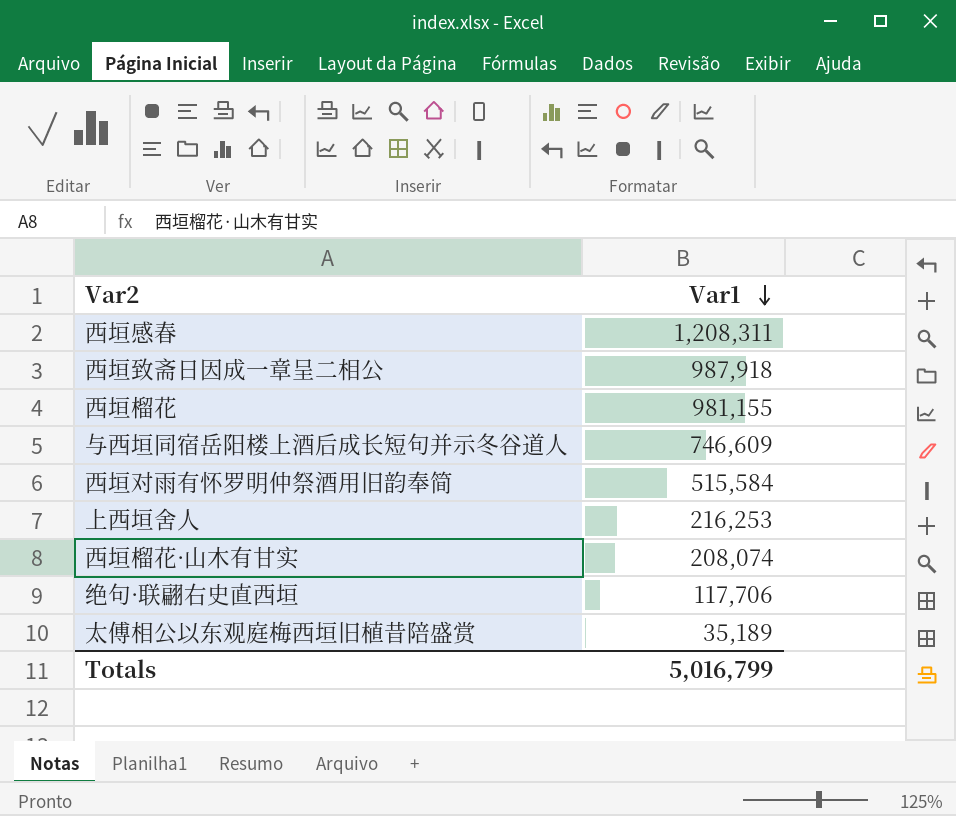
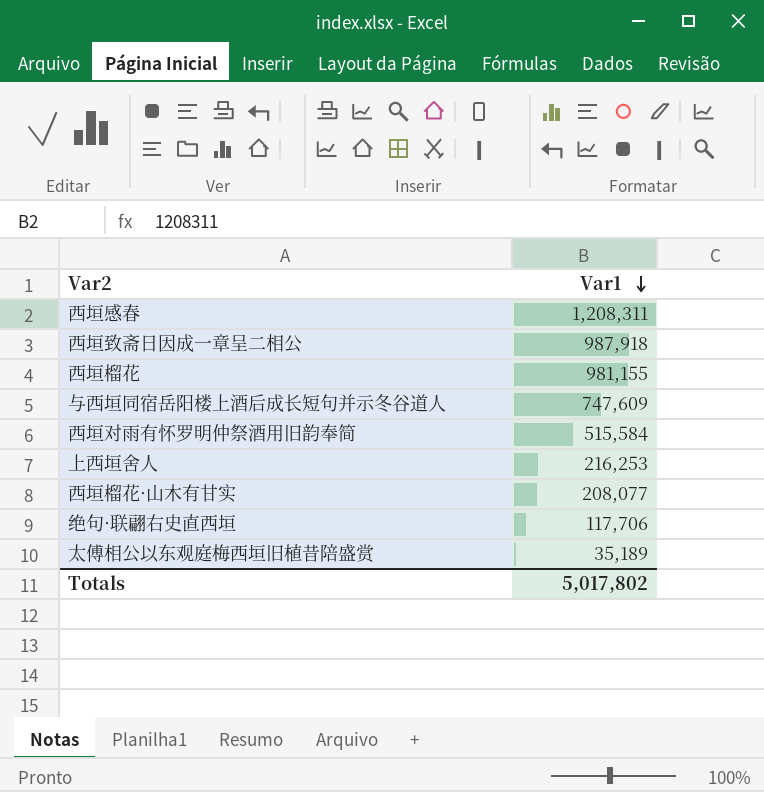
与西垣同宿岳阳楼上酒后成长短句并示冬谷道人 | Var1: 746,609 -> 747,609
西垣榴花·山木有甘实 | Var1: 208,074 -> 208,077
Totals | Var1: 5,016,799 -> 5,017,802

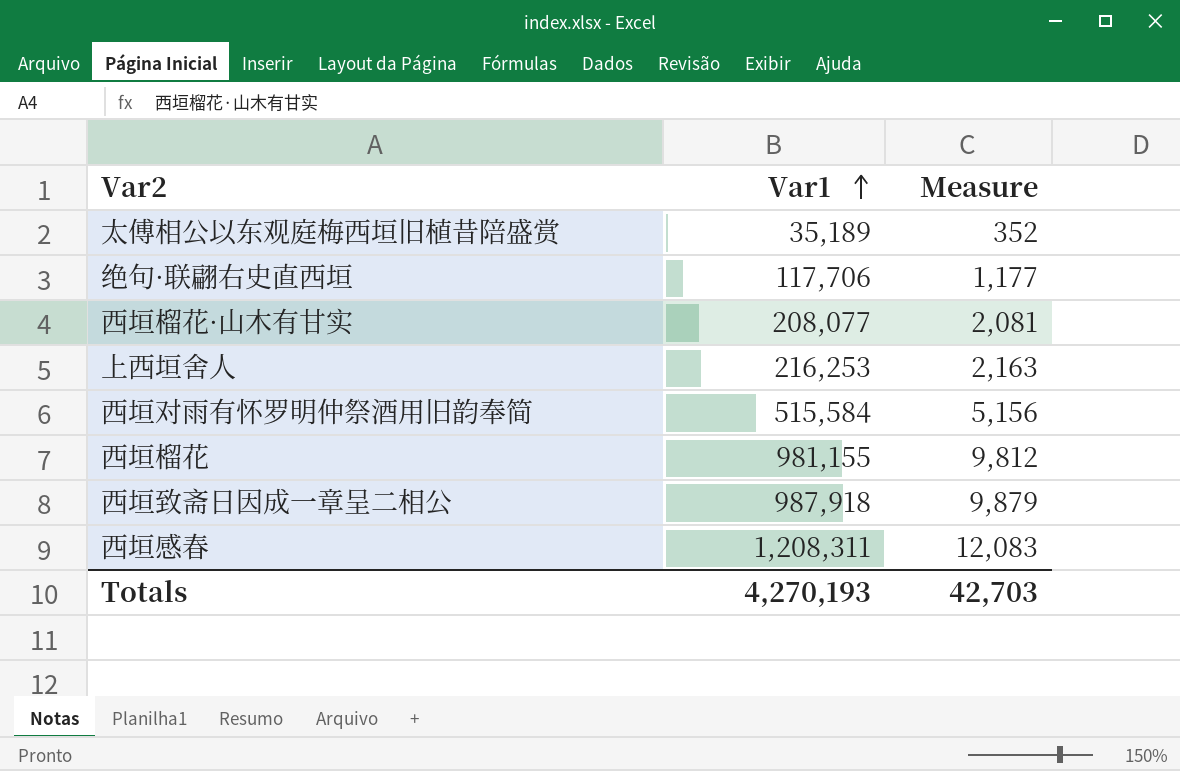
row order: Var1 descending -> Var1 ascending
column Measure | formula: none -> [Var1] * 0.01
row 与西垣同宿岳阳楼上酒后成长短句并示冬谷道人: 747,609 -> none
Totals | Var1: 5,017,802 -> 4,270,193

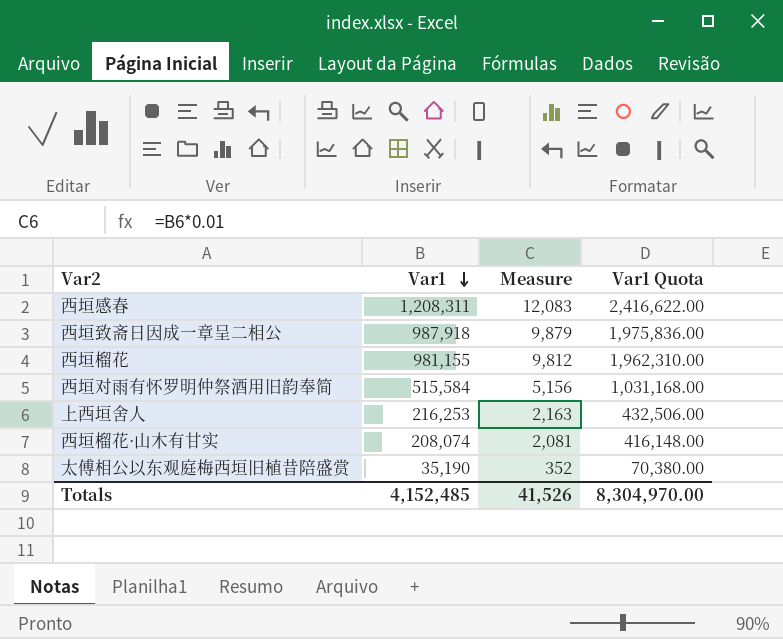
row order: Var1 ascending -> Var1 descending
column Var1 Quota | formula: none -> [Var1] * 2
row 绝句·联翩右史直西垣: 117,706 | 1,177 -> none
西垣榴花·山木有甘实 | Var1: 208,077 -> 208,074
太傅相公以东观庭梅西垣旧植昔陪盛赏 | Var1: 35,189 -> 35,190
Totals | Var1: 4,270,193 -> 4,152,485
Totals | Measure: 42,703 -> 41,526

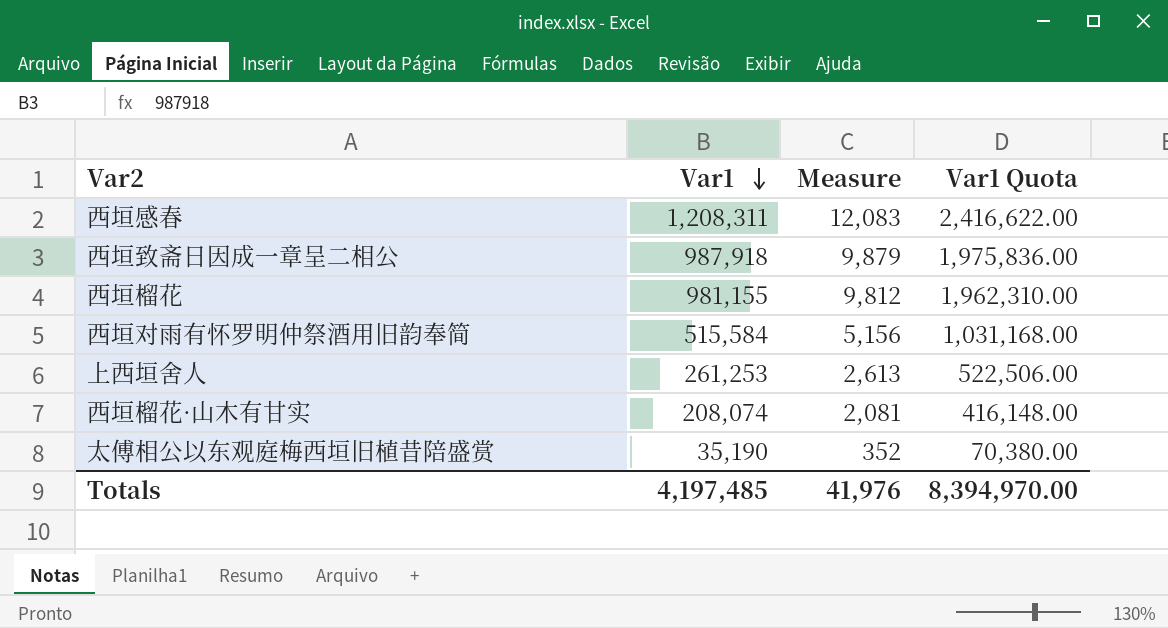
上西垣舍人 | Var1: 216,253 -> 261,253
上西垣舍人 | Measure: 2,163 -> 2,613
上西垣舍人 | Var1 Quota: 432,506.00 -> 522,506.00
Totals | Var1: 4,152,485 -> 4,197,485
Totals | Measure: 41,526 -> 41,976
Totals | Var1 Quota: 8,304,970.00 -> 8,394,970.00

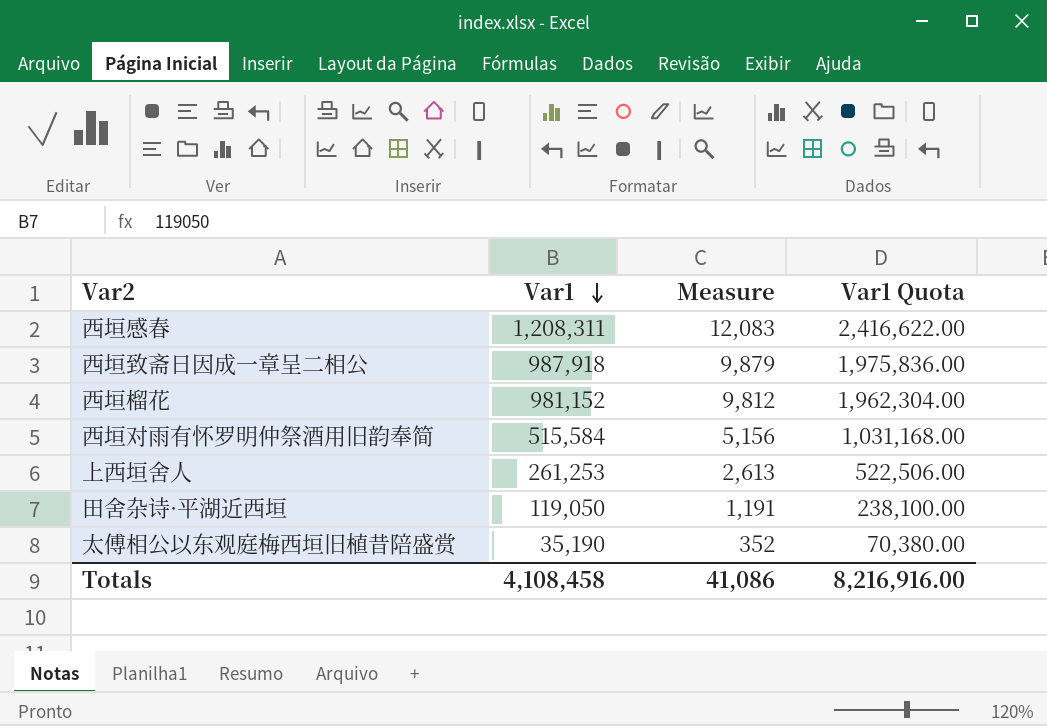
row 西垣榴花·山木有甘实: 208,074 | 2,081 | 416,148.00 -> none
西垣榴花 | Var1: 981,155 -> 981,152
西垣榴花 | Var1 Quota: 1,962,310.00 -> 1,962,304.00
row 田舍杂诗·平湖近西垣: none -> 119,050 | 1,191 | 238,100.00
Totals | Var1: 4,197,485 -> 4,108,458
Totals | Measure: 41,976 -> 41,086
Totals | Var1 Quota: 8,394,970.00 -> 8,216,916.00

